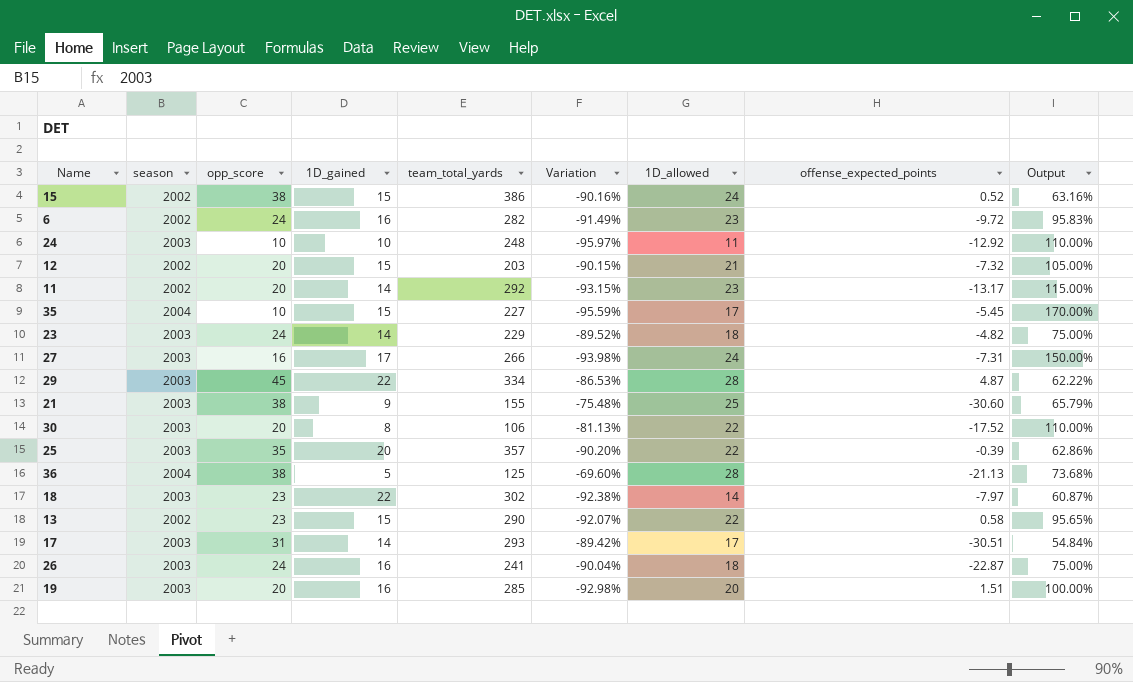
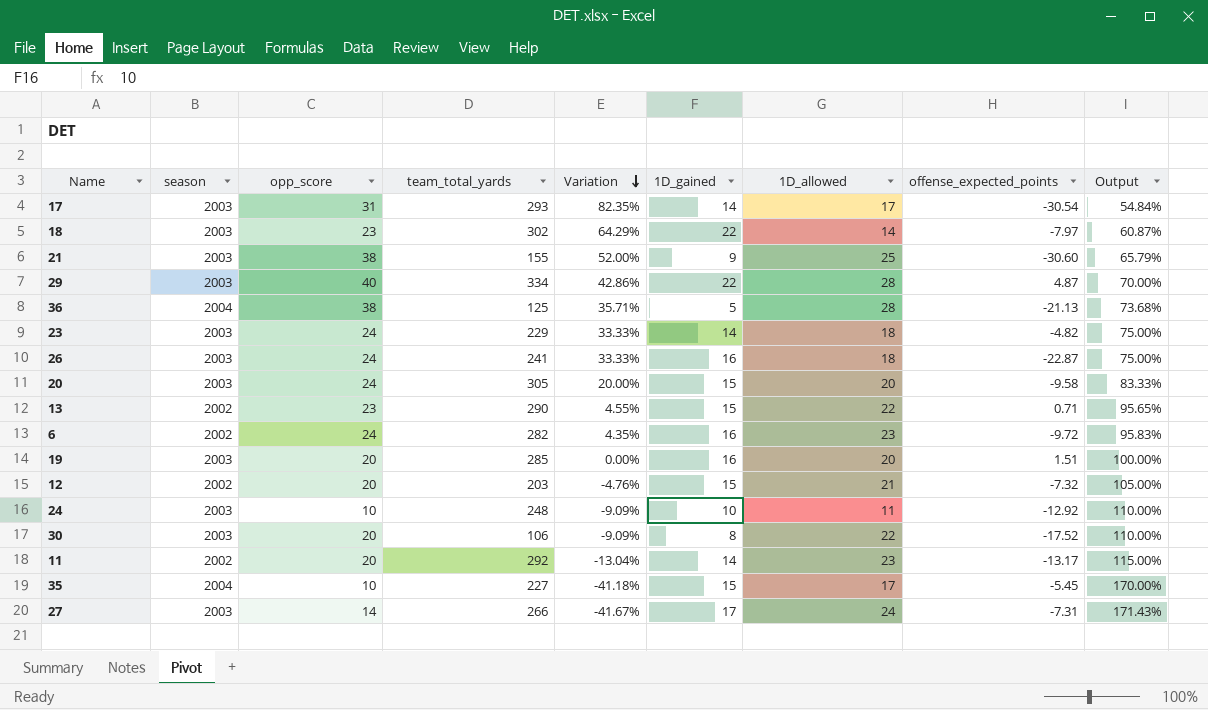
row order: none -> Variation descending
column Variation | formula: ([opp_score] - [team_total_yards]) / [team_total_yards] -> ([opp_score] - [1D_allowed]) / [1D_allowed]
column 1D_gained | position: 4 -> 6
row 15: 2002 | 38 | 15 | 386 | -90.16% | 24 | 0.52 | 63.16% -> none
row 25: 2003 | 35 | 20 | 357 | -90.20% | 22 | -0.39 | 62.86% -> none
17 | offense_expected_points: -30.51 -> -30.54
29 | opp_score: 45 -> 40
29 | Output: 62.22% -> 70.00%
row 20: none -> 2003 | 24 | 305 | 20.00% | 15 | 20 | -9.58 | 83.33%
13 | offense_expected_points: 0.58 -> 0.71
27 | opp_score: 16 -> 14
27 | Output: 150.00% -> 171.43%

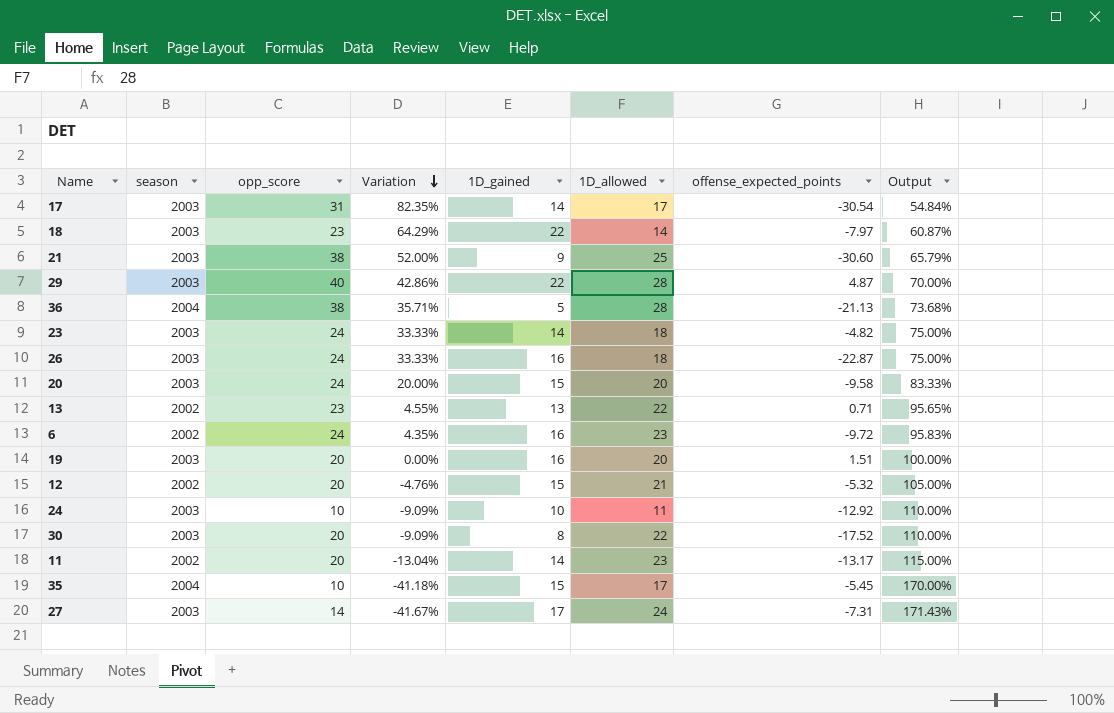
column team_total_yards | position: 4 -> none
13 | 1D_gained: 15 -> 13
12 | offense_expected_points: -7.32 -> -5.32

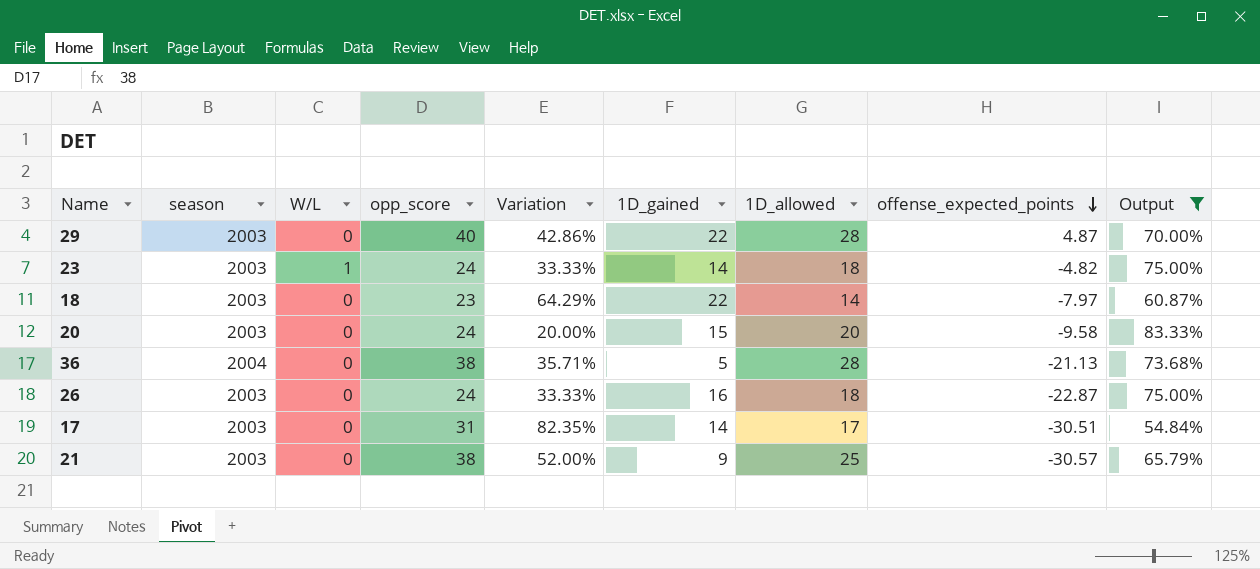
filter: none -> Output <= 83.33%
row order: Variation descending -> offense_expected_points descending
column W/L | position: none -> 3
17 | offense_expected_points: -30.54 -> -30.51
21 | offense_expected_points: -30.60 -> -30.57

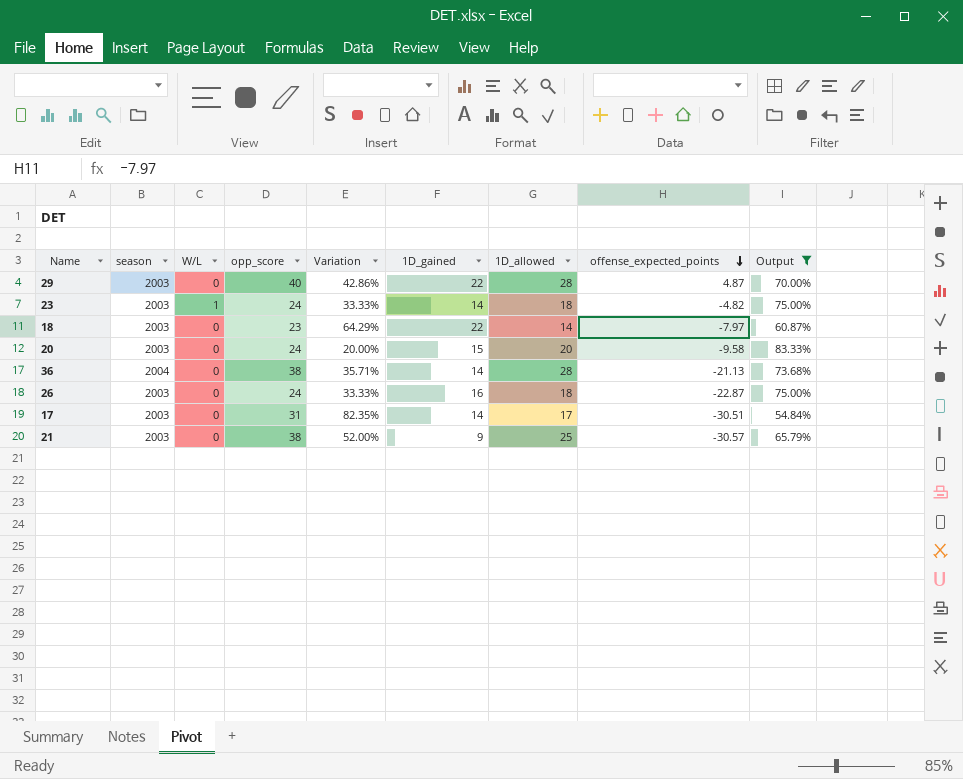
36 | 1D_gained: 5 -> 14

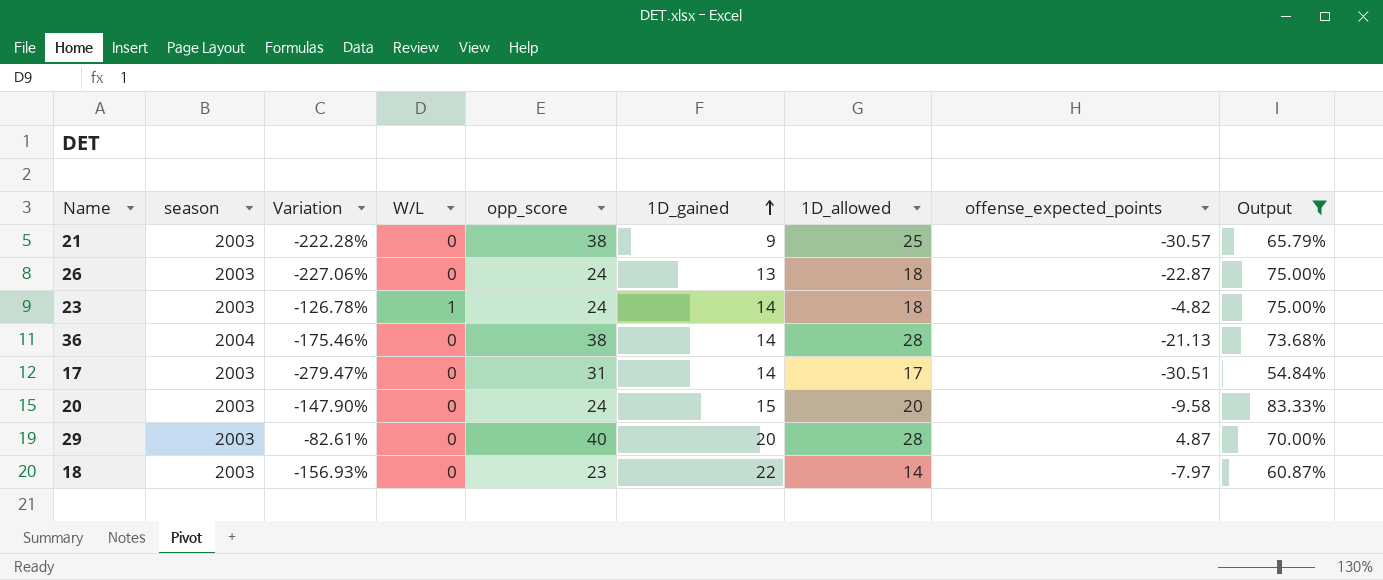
row order: offense_expected_points descending -> 1D_gained ascending
column Variation | formula: ([opp_score] - [1D_allowed]) / [1D_allowed] -> ([offense_expected_points] - [1D_allowed]) / [1D_allowed]
column Variation | position: 5 -> 3
26 | 1D_gained: 16 -> 13
29 | 1D_gained: 22 -> 20

